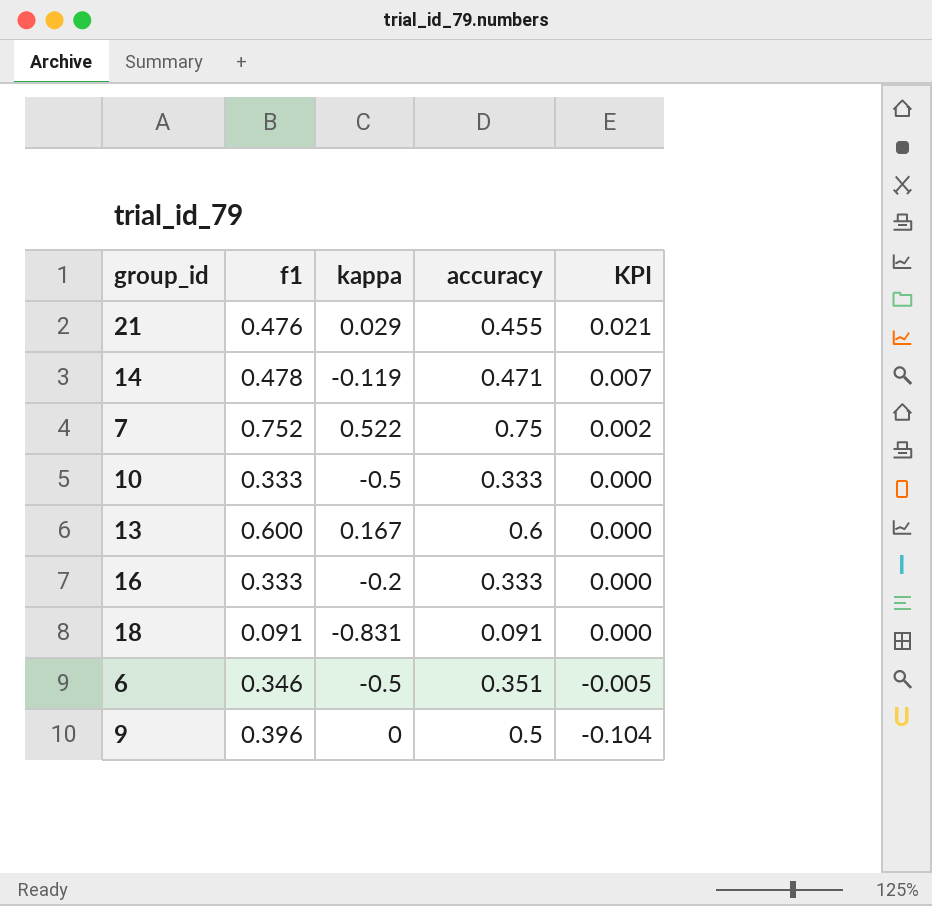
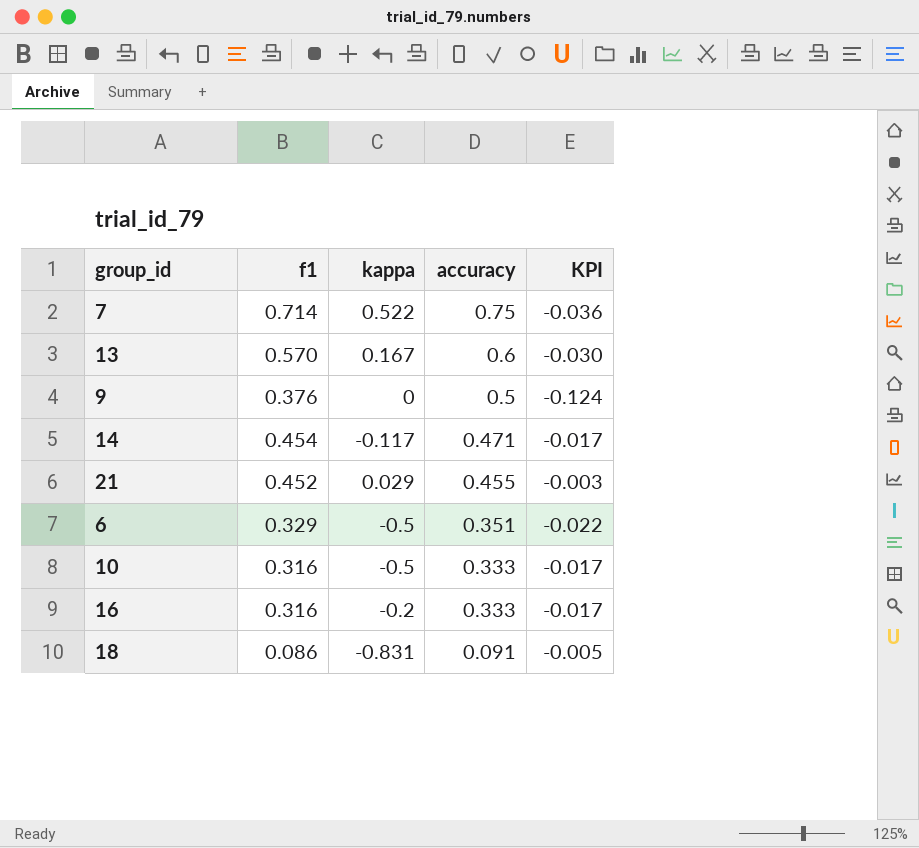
row order: KPI descending -> accuracy descending
7 | f1: 0.752 -> 0.714
7 | KPI: 0.002 -> -0.036
13 | f1: 0.600 -> 0.570
13 | KPI: 0.000 -> -0.030
9 | f1: 0.396 -> 0.376
9 | KPI: -0.104 -> -0.124
14 | f1: 0.478 -> 0.454
14 | kappa: -0.119 -> -0.117
14 | KPI: 0.007 -> -0.017
21 | f1: 0.476 -> 0.452
21 | KPI: 0.021 -> -0.003
6 | f1: 0.346 -> 0.329
6 | KPI: -0.005 -> -0.022
10 | f1: 0.333 -> 0.316
10 | KPI: 0.000 -> -0.017
16 | f1: 0.333 -> 0.316
16 | KPI: 0.000 -> -0.017
18 | f1: 0.091 -> 0.086
18 | KPI: 0.000 -> -0.005

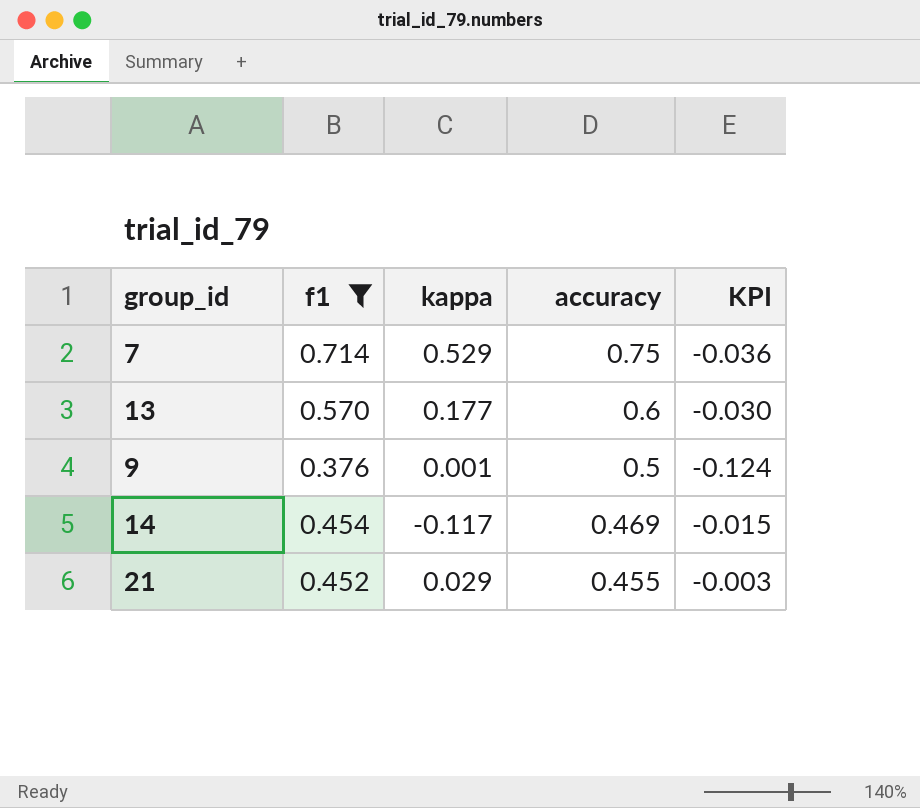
filter: none -> f1 >= 0.376
7 | kappa: 0.522 -> 0.529
13 | kappa: 0.167 -> 0.177
9 | kappa: 0 -> 0.001
14 | accuracy: 0.471 -> 0.469
14 | KPI: -0.017 -> -0.015

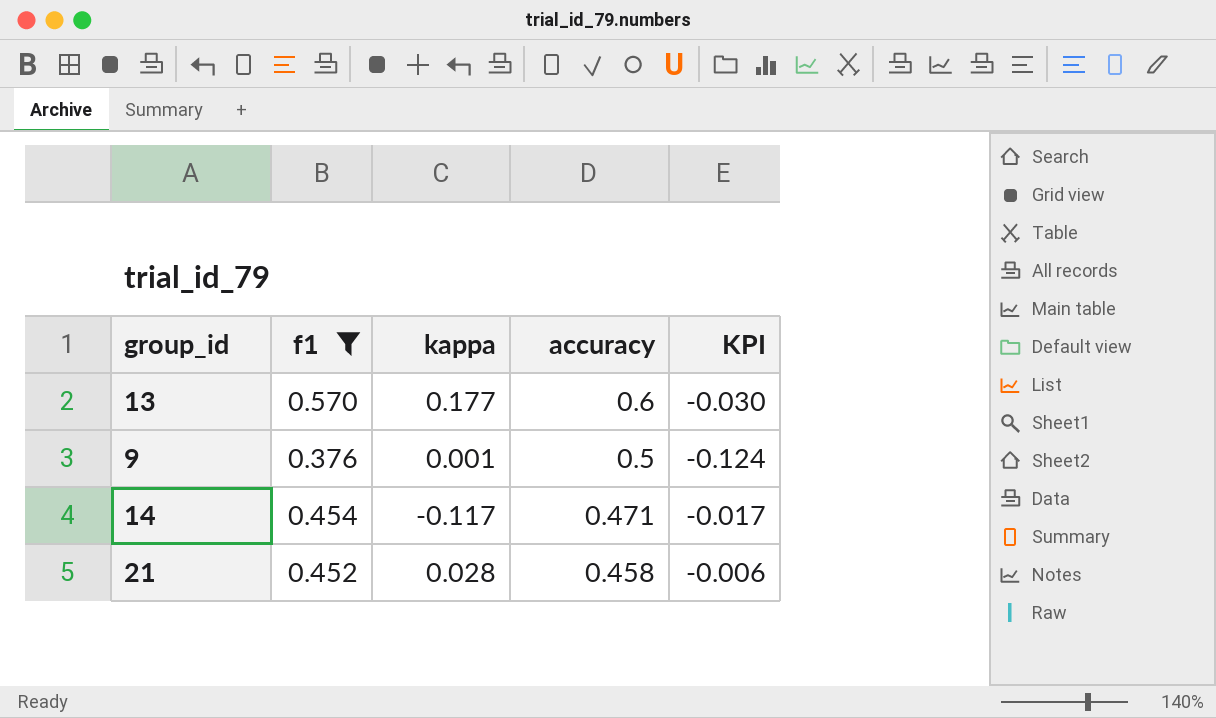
row 7: 0.714 | 0.529 | 0.75 | -0.036 -> none
14 | accuracy: 0.469 -> 0.471
14 | KPI: -0.015 -> -0.017
21 | kappa: 0.029 -> 0.028
21 | accuracy: 0.455 -> 0.458
21 | KPI: -0.003 -> -0.006

